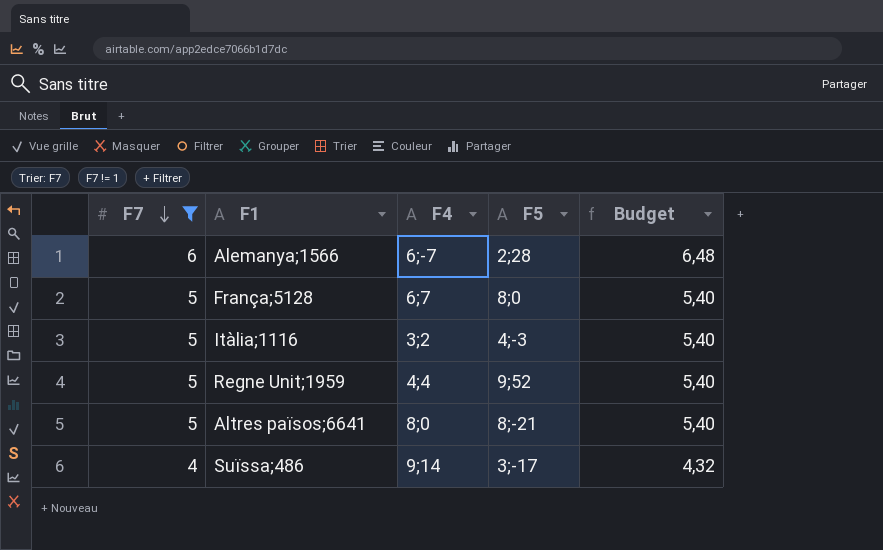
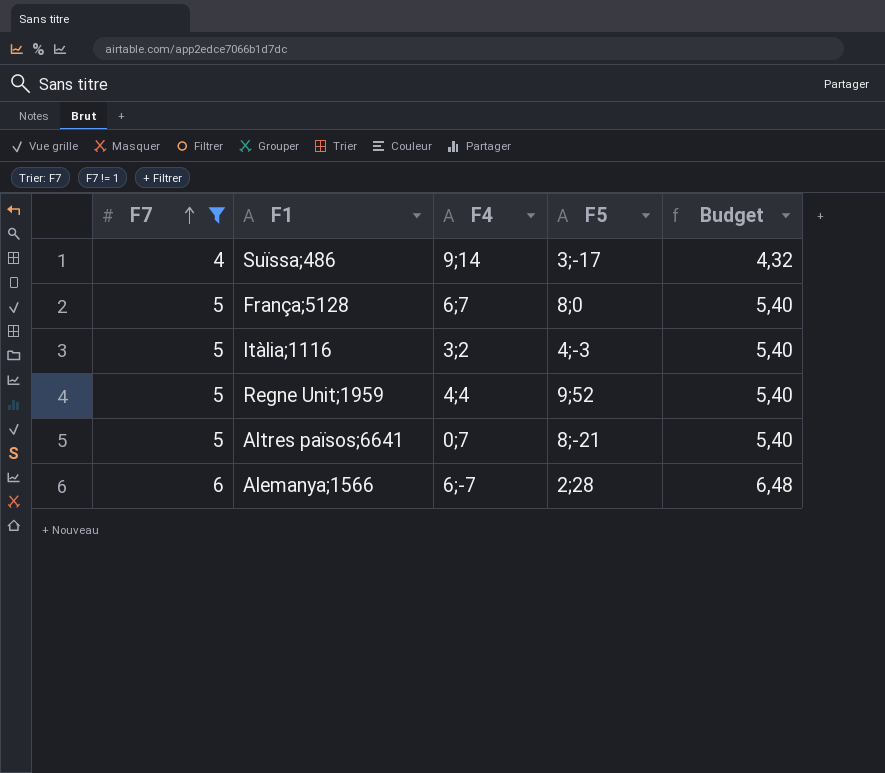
row order: F7 descending -> F7 ascending
Altres països;6641 | F4: 8;0 -> 0;7

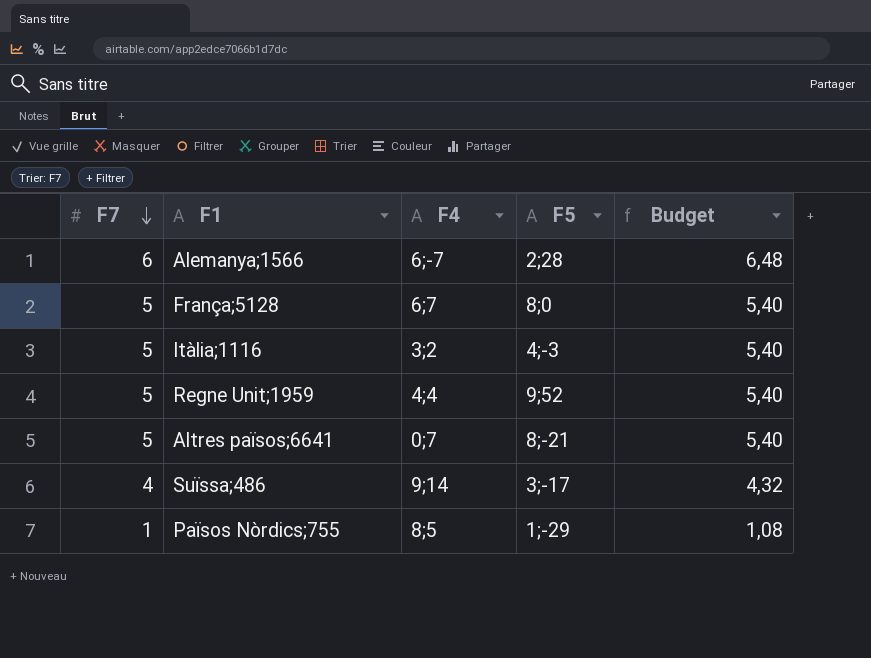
filter: F7 != 1 -> none
row order: F7 ascending -> F7 descending

